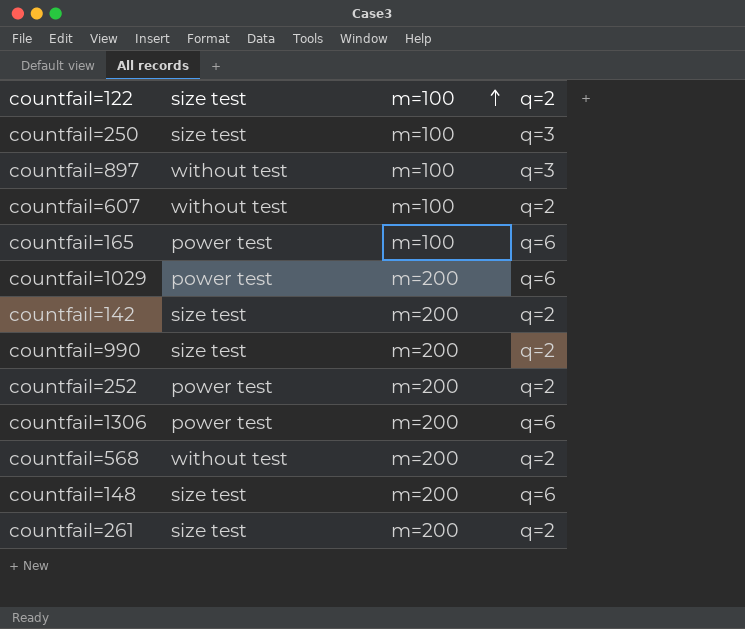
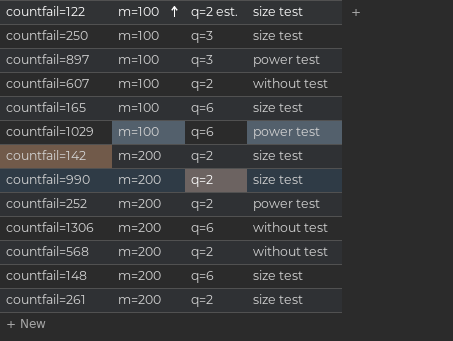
column name: q=2 -> q=2 est.
column size test | position: 2 -> 4
countfail=897 | size test: without test -> power test
countfail=165 | size test: power test -> size test
countfail=1029 | m=100: m=200 -> m=100
countfail=1306 | size test: power test -> without test

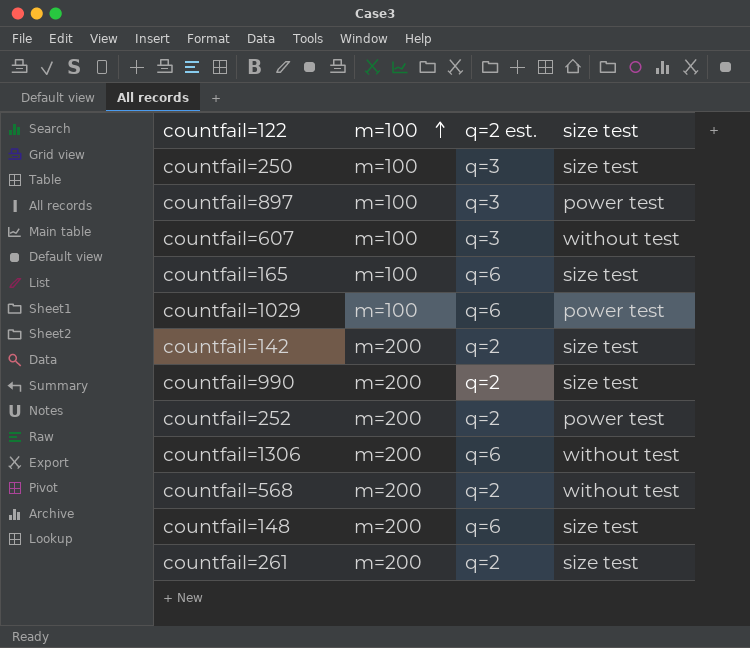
countfail=607 | q=2 est.: q=2 -> q=3

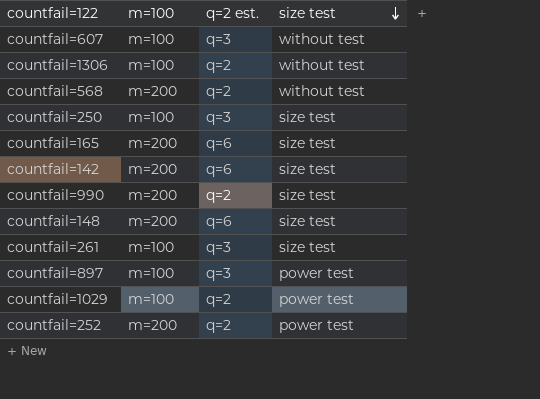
row order: m=100 ascending -> size test descending
countfail=1306 | m=100: m=200 -> m=100
countfail=1306 | q=2 est.: q=6 -> q=2
countfail=165 | m=100: m=100 -> m=200
countfail=142 | q=2 est.: q=2 -> q=6
countfail=261 | m=100: m=200 -> m=100
countfail=261 | q=2 est.: q=2 -> q=3
countfail=1029 | q=2 est.: q=6 -> q=2

